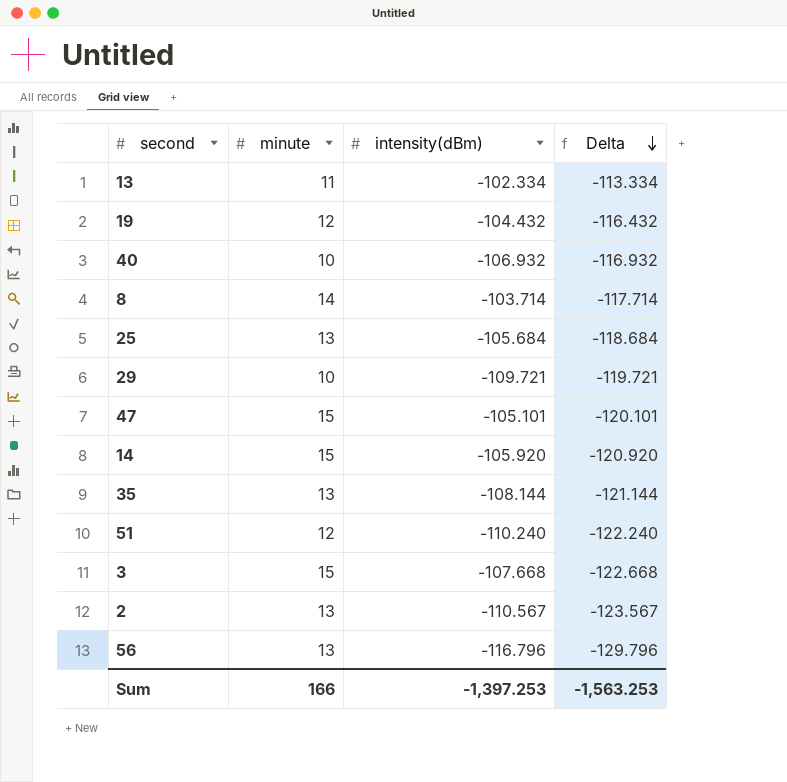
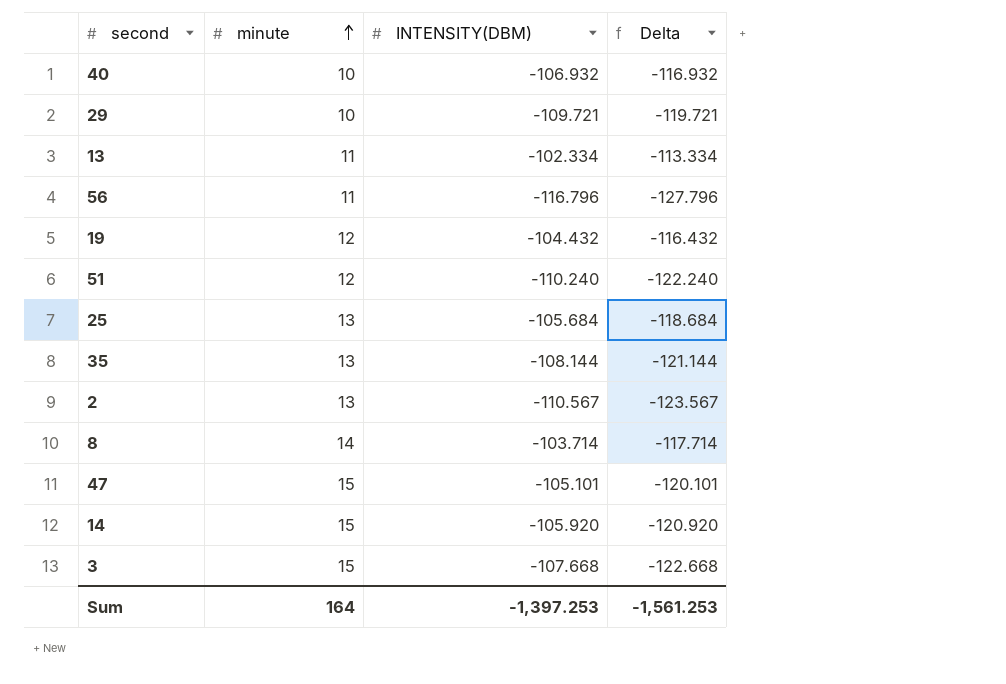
row order: Delta descending -> minute ascending
column name: intensity(dBm) -> INTENSITY(DBM)
56 | minute: 13 -> 11
56 | Delta: -129.796 -> -127.796
Sum | minute: 166 -> 164
Sum | Delta: -1,563.253 -> -1,561.253

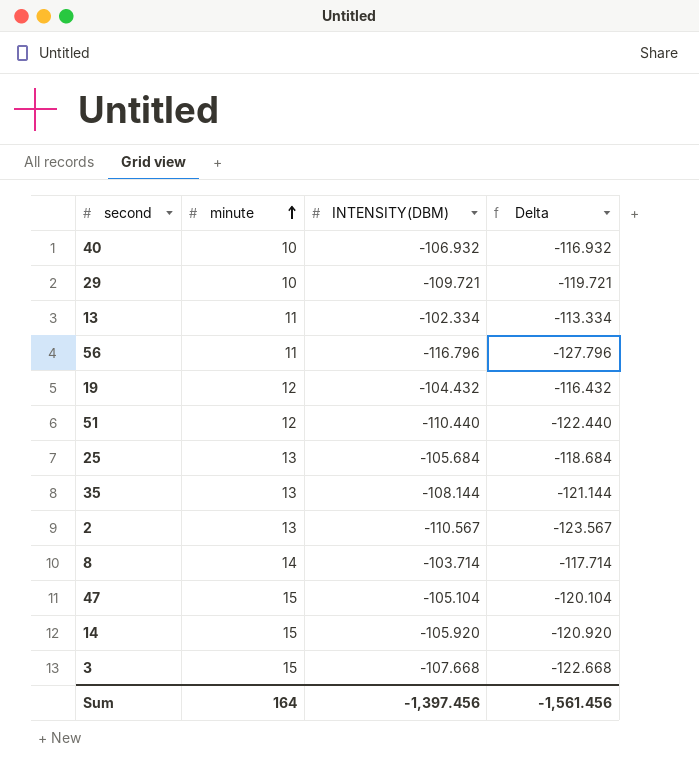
51 | INTENSITY(DBM): -110.240 -> -110.440
51 | Delta: -122.240 -> -122.440
47 | INTENSITY(DBM): -105.101 -> -105.104
47 | Delta: -120.101 -> -120.104
Sum | INTENSITY(DBM): -1,397.253 -> -1,397.456
Sum | Delta: -1,561.253 -> -1,561.456

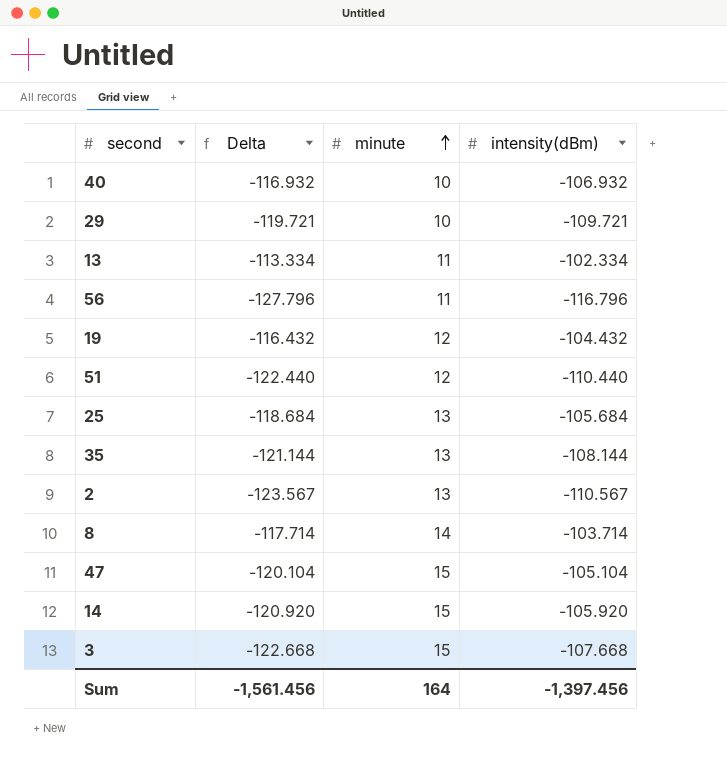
column Delta | position: 4 -> 2
column name: INTENSITY(DBM) -> intensity(dBm)

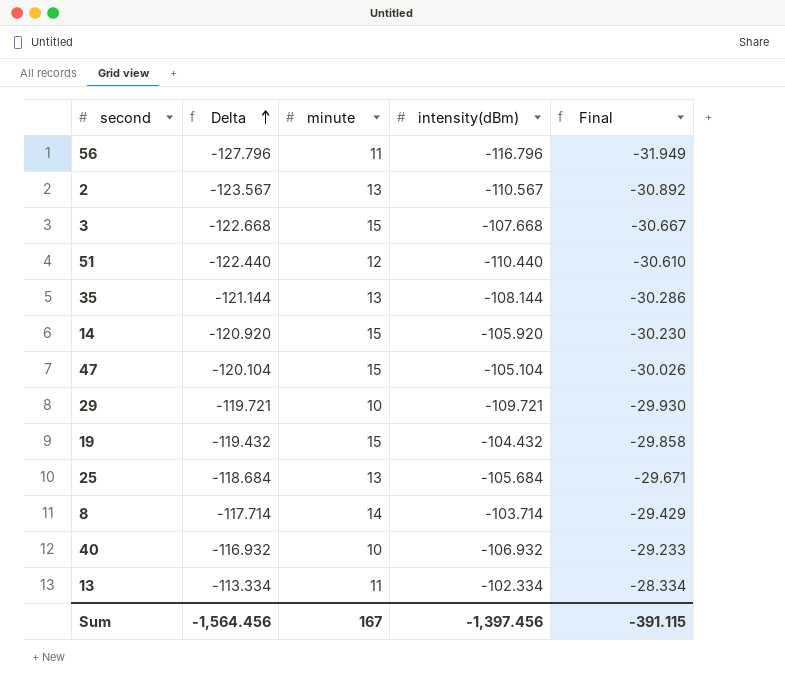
row order: minute ascending -> Delta ascending
column Final | formula: none -> [Delta] * 0.25
19 | Delta: -116.432 -> -119.432
19 | minute: 12 -> 15
Sum | Delta: -1,561.456 -> -1,564.456
Sum | minute: 164 -> 167

